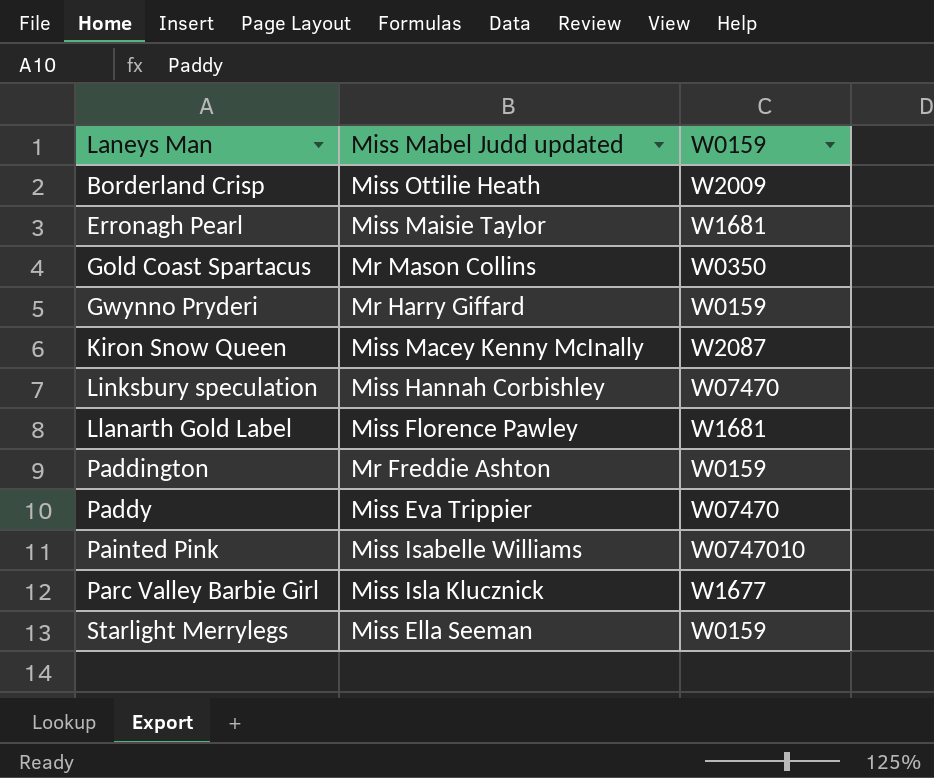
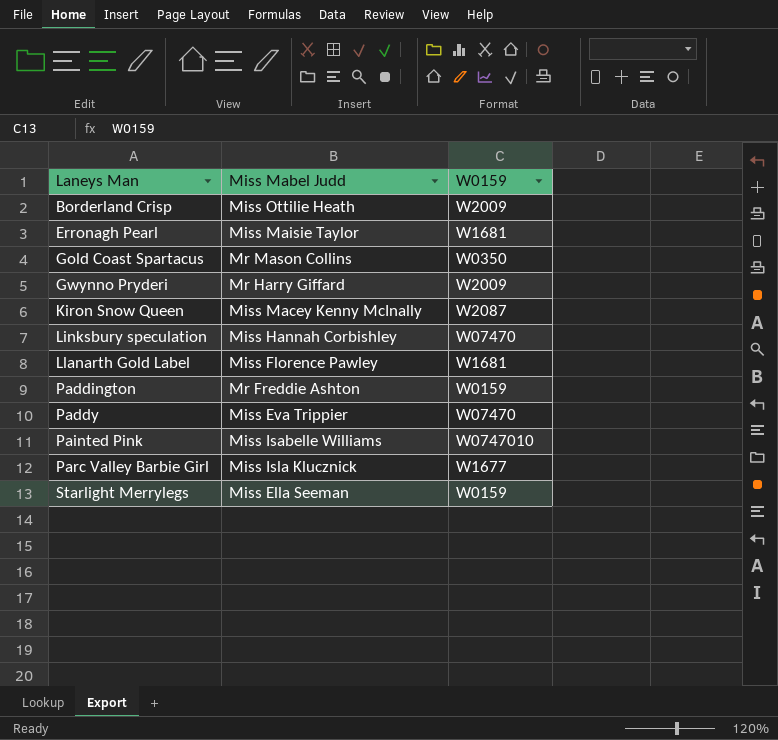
column name: Miss Mabel Judd updated -> Miss Mabel Judd
Gwynno Pryderi | W0159: W0159 -> W2009

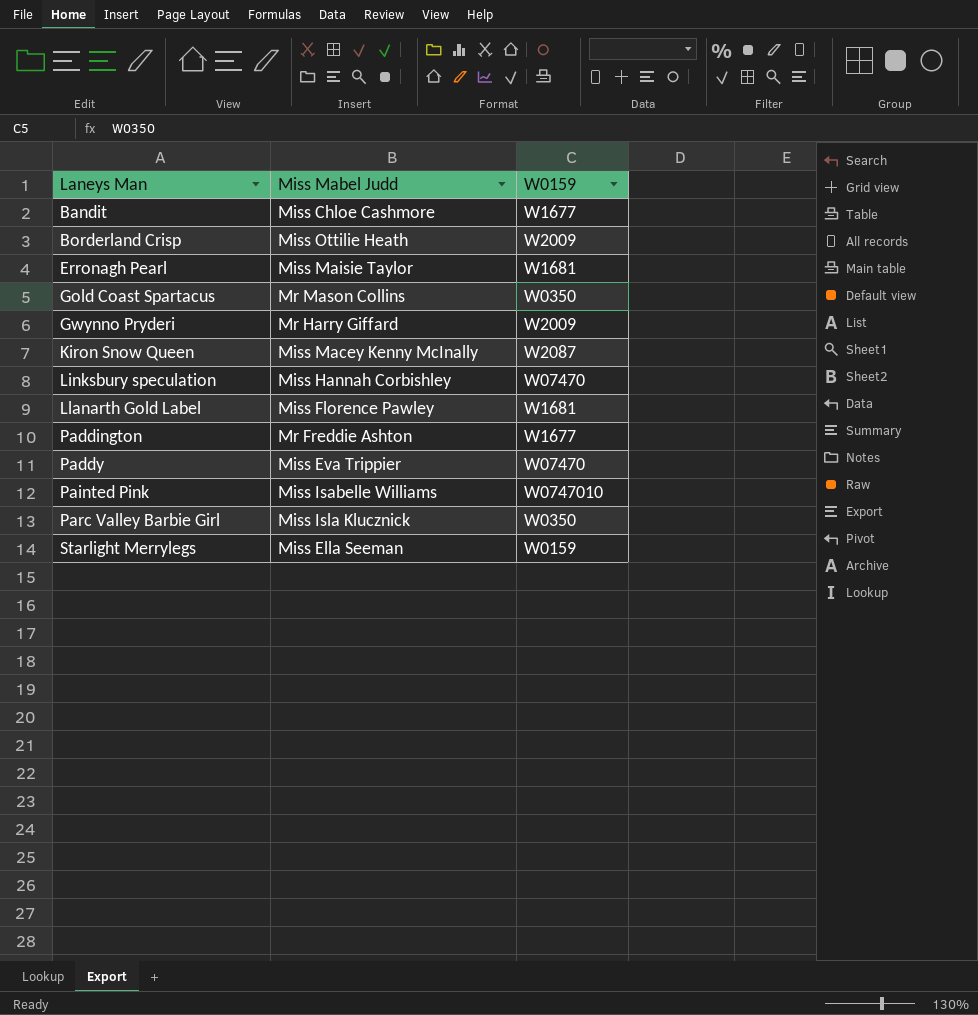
row Bandit: none -> Miss Chloe Cashmore | W1677
Paddington | W0159: W0159 -> W1677
Parc Valley Barbie Girl | W0159: W1677 -> W0350

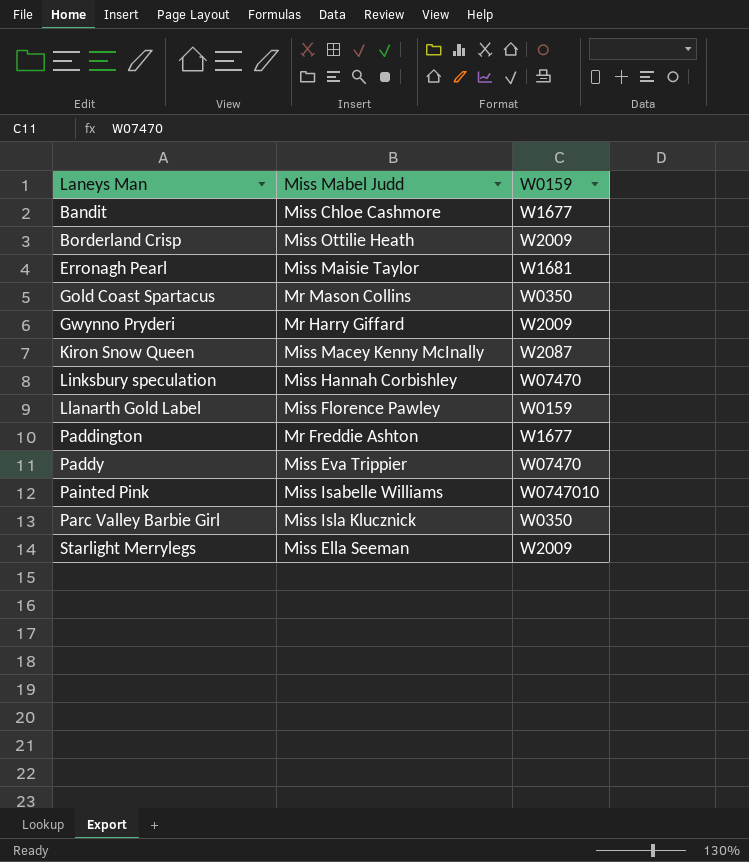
Llanarth Gold Label | W0159: W1681 -> W0159
Starlight Merrylegs | W0159: W0159 -> W2009

